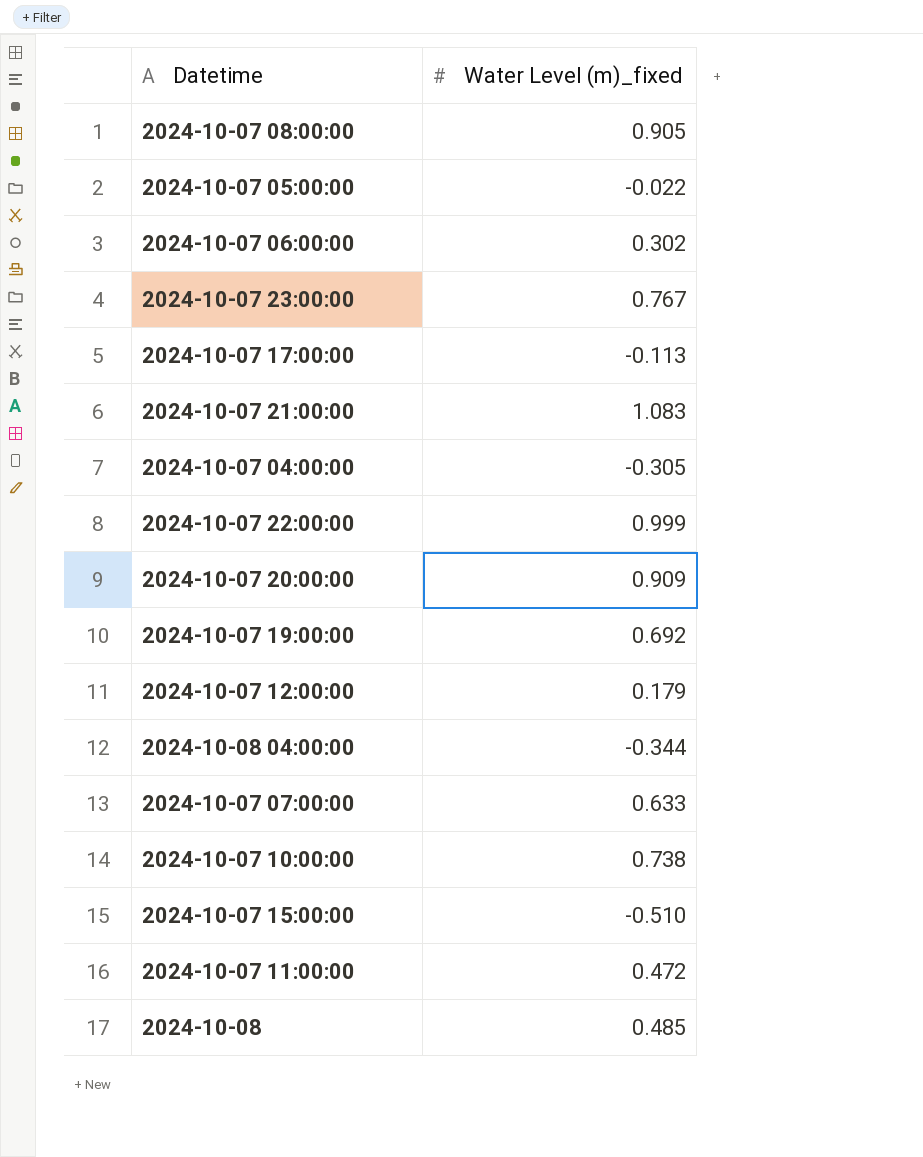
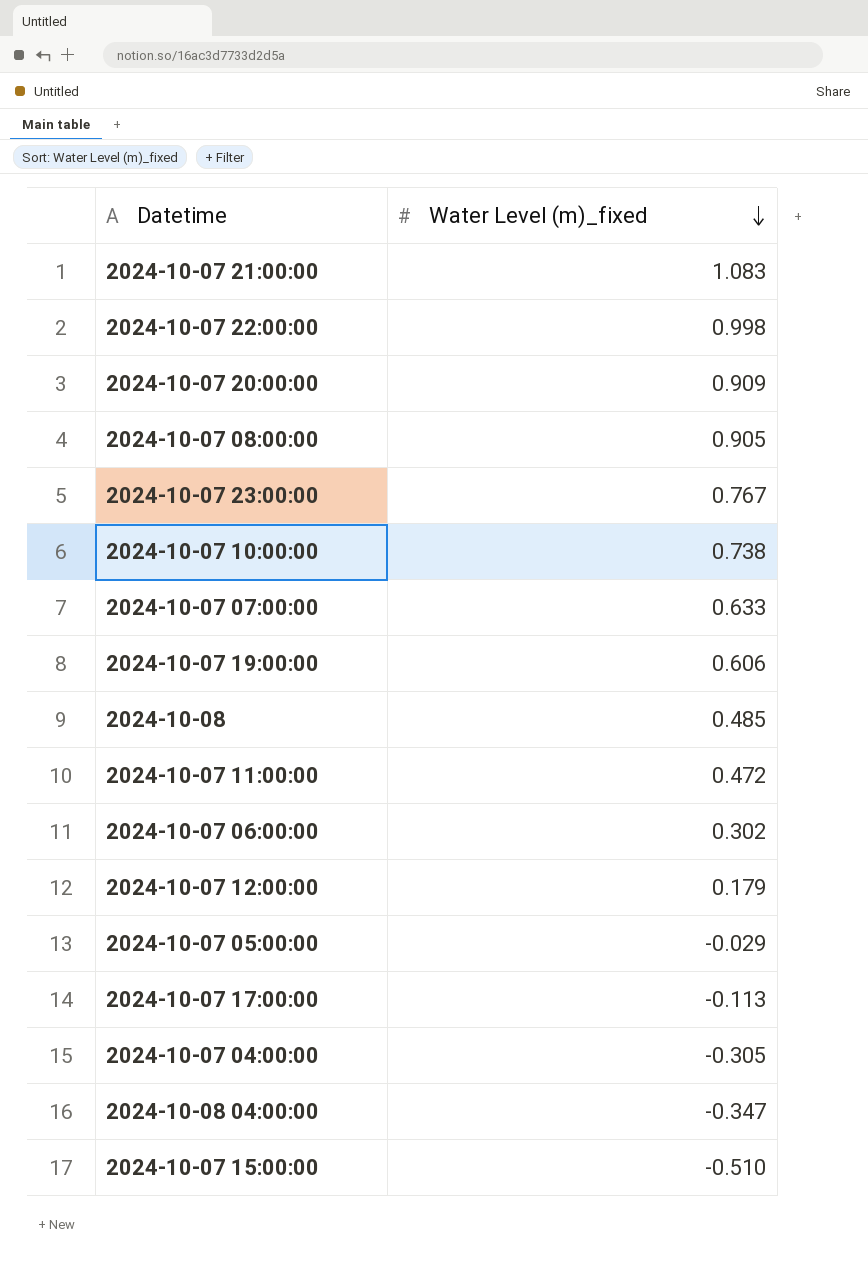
row order: none -> Water Level (m)_fixed descending
2024-10-07 22:00:00 | Water Level (m)_fixed: 0.999 -> 0.998
2024-10-07 19:00:00 | Water Level (m)_fixed: 0.692 -> 0.606
2024-10-07 05:00:00 | Water Level (m)_fixed: -0.022 -> -0.029
2024-10-08 04:00:00 | Water Level (m)_fixed: -0.344 -> -0.347

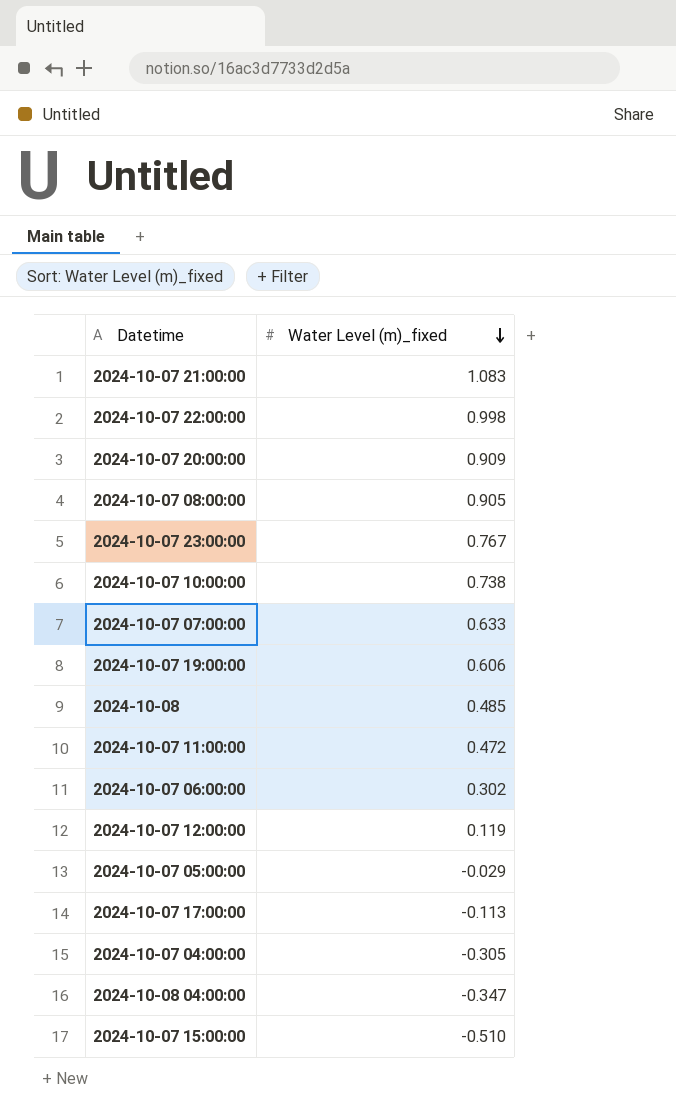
2024-10-07 12:00:00 | Water Level (m)_fixed: 0.179 -> 0.119

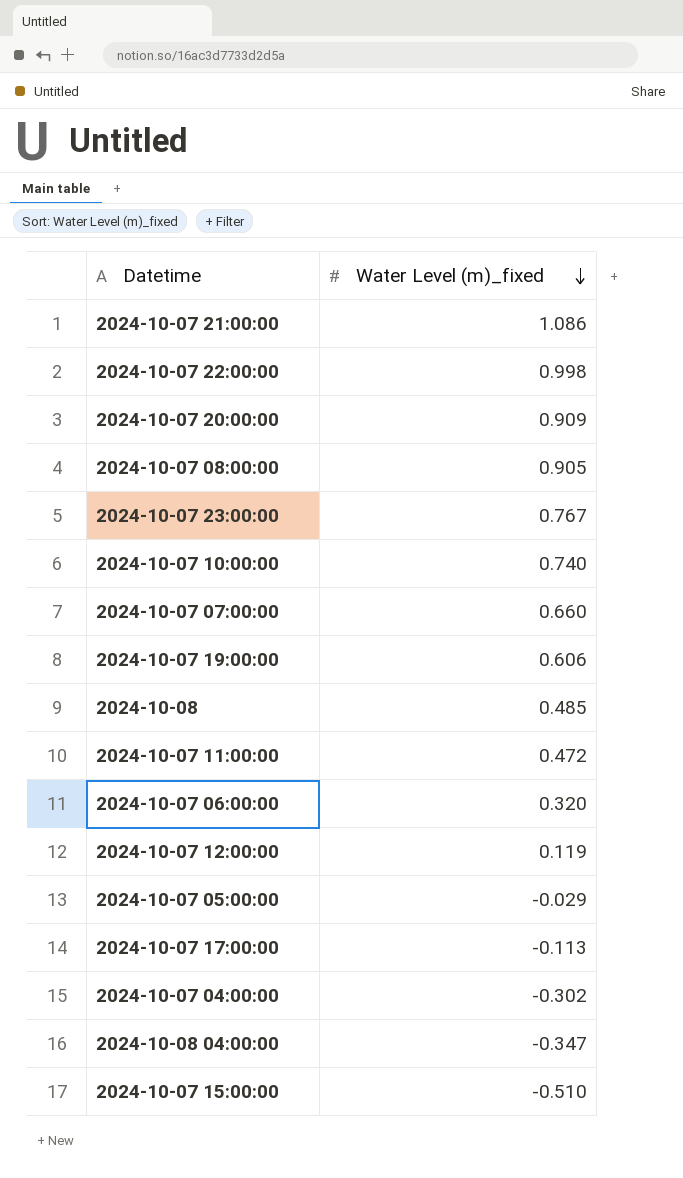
2024-10-07 21:00:00 | Water Level (m)_fixed: 1.083 -> 1.086
2024-10-07 10:00:00 | Water Level (m)_fixed: 0.738 -> 0.740
2024-10-07 07:00:00 | Water Level (m)_fixed: 0.633 -> 0.660
2024-10-07 06:00:00 | Water Level (m)_fixed: 0.302 -> 0.320
2024-10-07 04:00:00 | Water Level (m)_fixed: -0.305 -> -0.302

